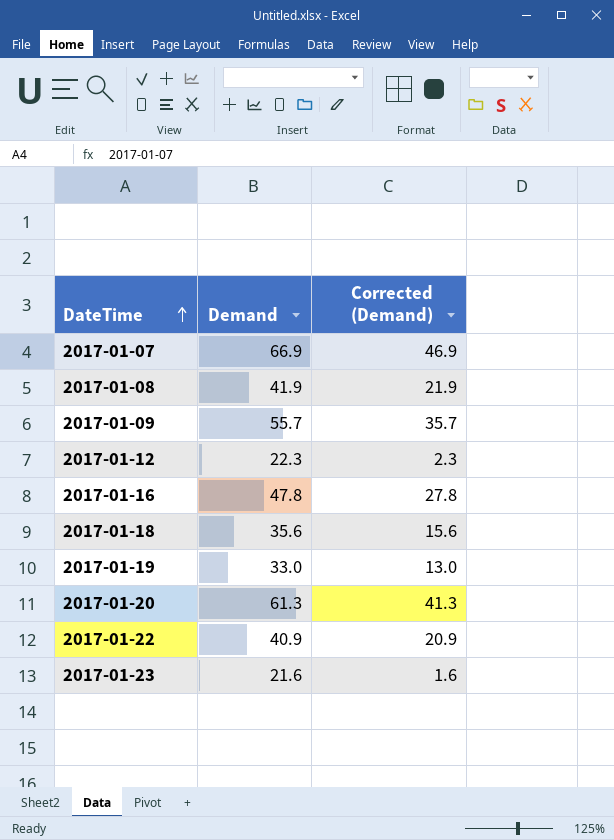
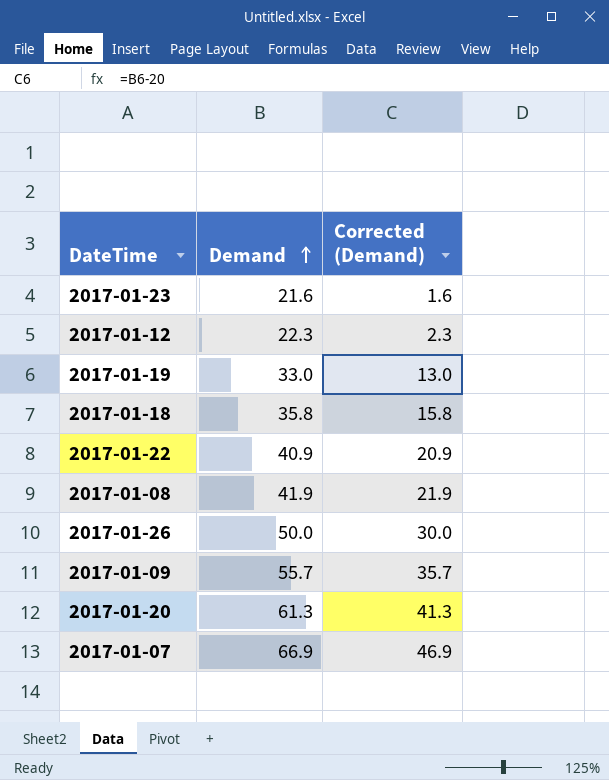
row order: DateTime ascending -> Demand ascending
row 2017-01-16: 47.8 | 27.8 -> none
2017-01-18 | Demand: 35.6 -> 35.8
2017-01-18 | Corrected (Demand): 15.6 -> 15.8
row 2017-01-26: none -> 50.0 | 30.0

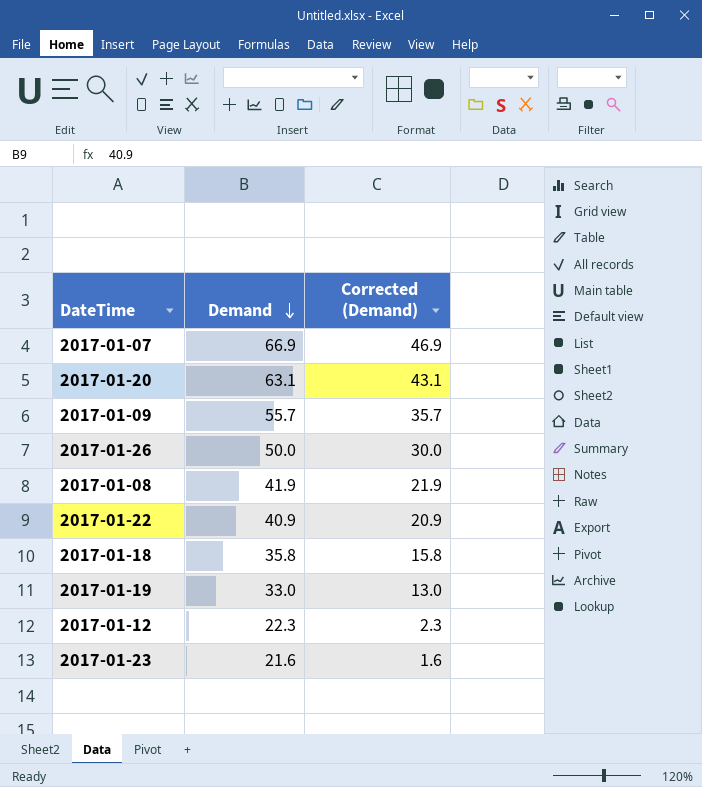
row order: Demand ascending -> Demand descending
2017-01-20 | Demand: 61.3 -> 63.1
2017-01-20 | Corrected (Demand): 41.3 -> 43.1

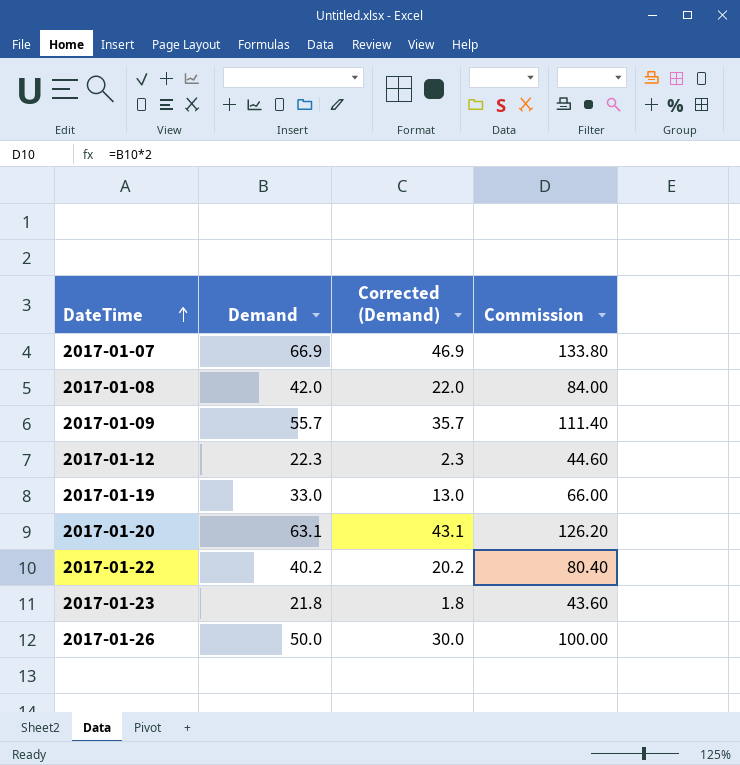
row order: Demand descending -> DateTime ascending
column Commission | formula: none -> [Demand] * 2
row 2017-01-18: 35.8 | 15.8 -> none
2017-01-08 | Demand: 41.9 -> 42.0
2017-01-08 | Corrected (Demand): 21.9 -> 22.0
2017-01-22 | Demand: 40.9 -> 40.2
2017-01-22 | Corrected (Demand): 20.9 -> 20.2
2017-01-23 | Demand: 21.6 -> 21.8
2017-01-23 | Corrected (Demand): 1.6 -> 1.8

